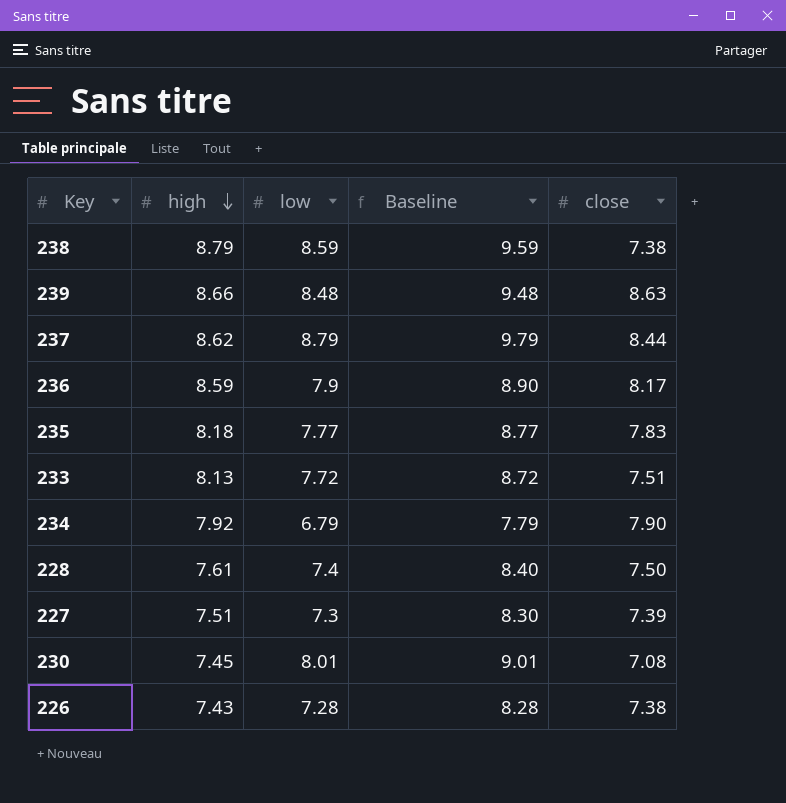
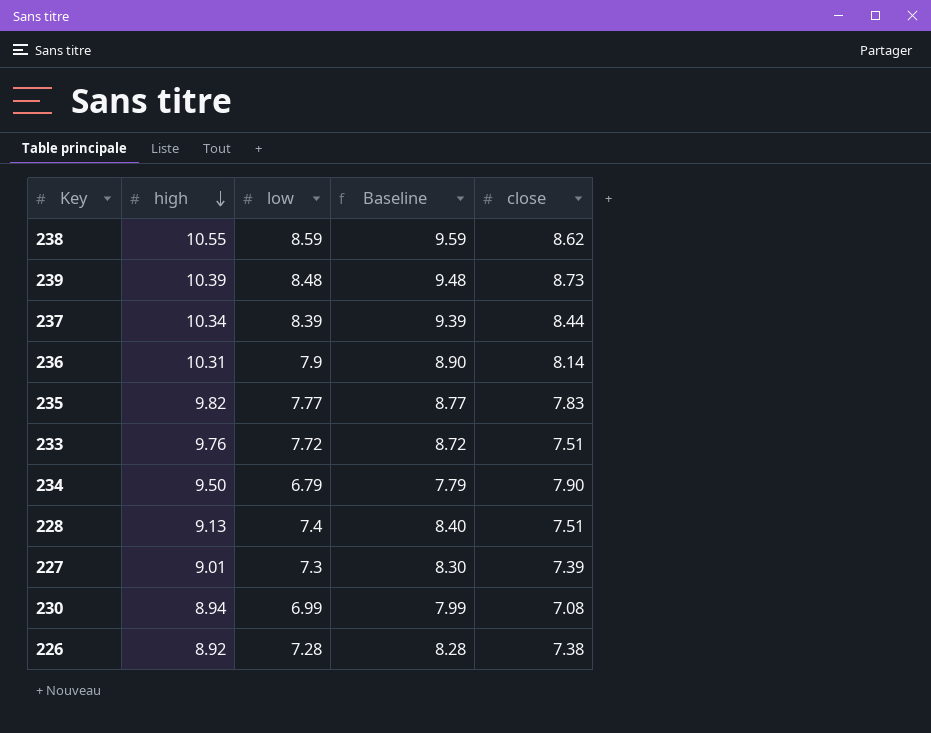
238 | high: 8.79 -> 10.55
238 | close: 7.38 -> 8.62
239 | high: 8.66 -> 10.39
239 | close: 8.63 -> 8.73
237 | high: 8.62 -> 10.34
237 | low: 8.79 -> 8.39
237 | Baseline: 9.79 -> 9.39
236 | high: 8.59 -> 10.31
236 | close: 8.17 -> 8.14
235 | high: 8.18 -> 9.82
233 | high: 8.13 -> 9.76
234 | high: 7.92 -> 9.50
228 | high: 7.61 -> 9.13
228 | close: 7.50 -> 7.51
227 | high: 7.51 -> 9.01
230 | high: 7.45 -> 8.94
230 | low: 8.01 -> 6.99
230 | Baseline: 9.01 -> 7.99
226 | high: 7.43 -> 8.92

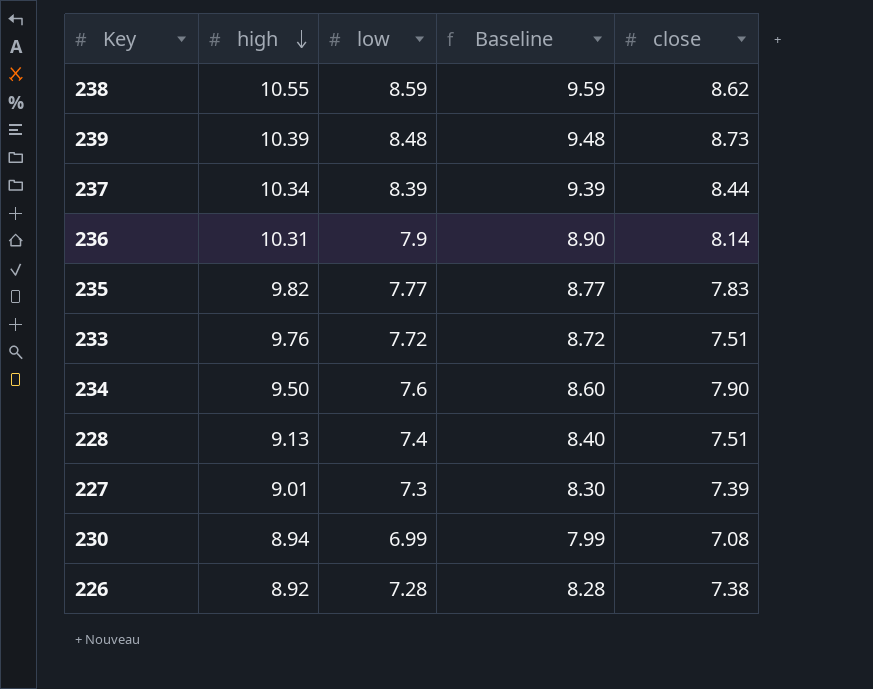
234 | low: 6.79 -> 7.6
234 | Baseline: 7.79 -> 8.60

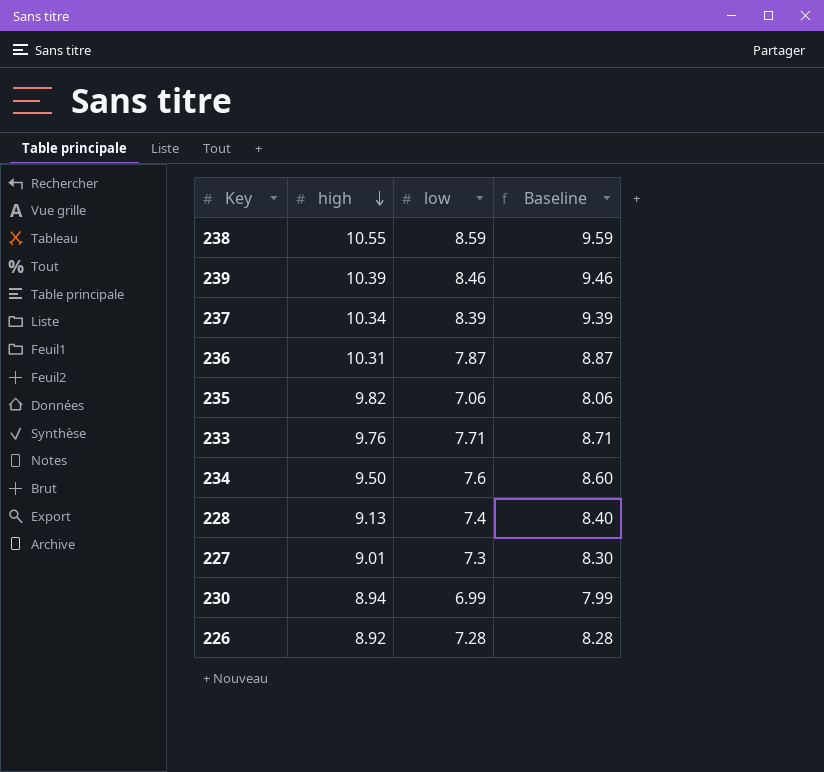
column close | position: 5 -> none
239 | low: 8.48 -> 8.46
239 | Baseline: 9.48 -> 9.46
236 | low: 7.9 -> 7.87
236 | Baseline: 8.90 -> 8.87
235 | low: 7.77 -> 7.06
235 | Baseline: 8.77 -> 8.06
233 | low: 7.72 -> 7.71
233 | Baseline: 8.72 -> 8.71

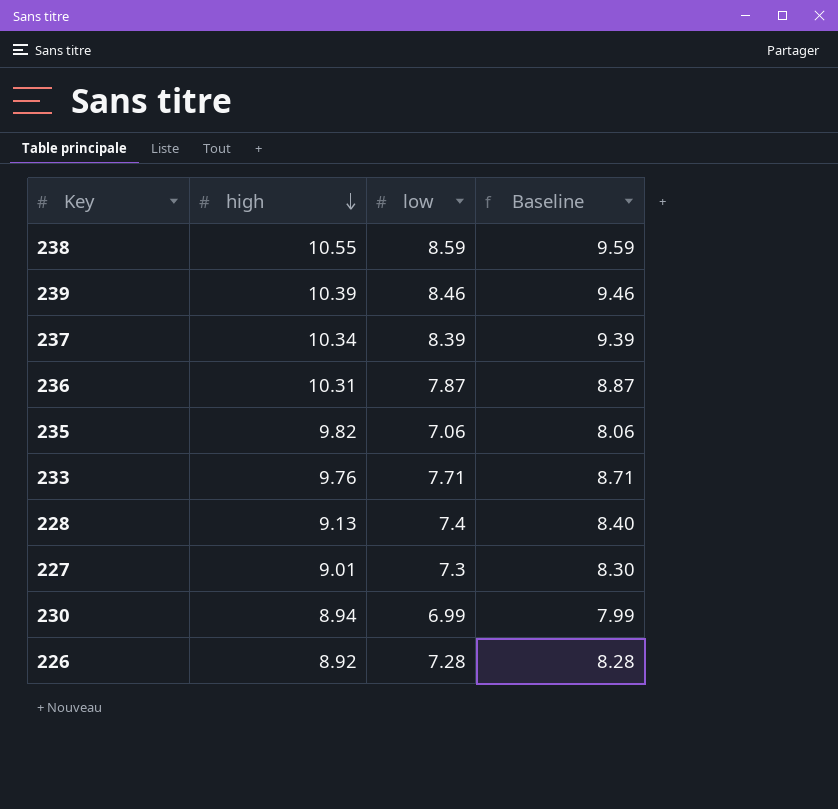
row 234: 9.50 | 7.6 | 8.60 -> none

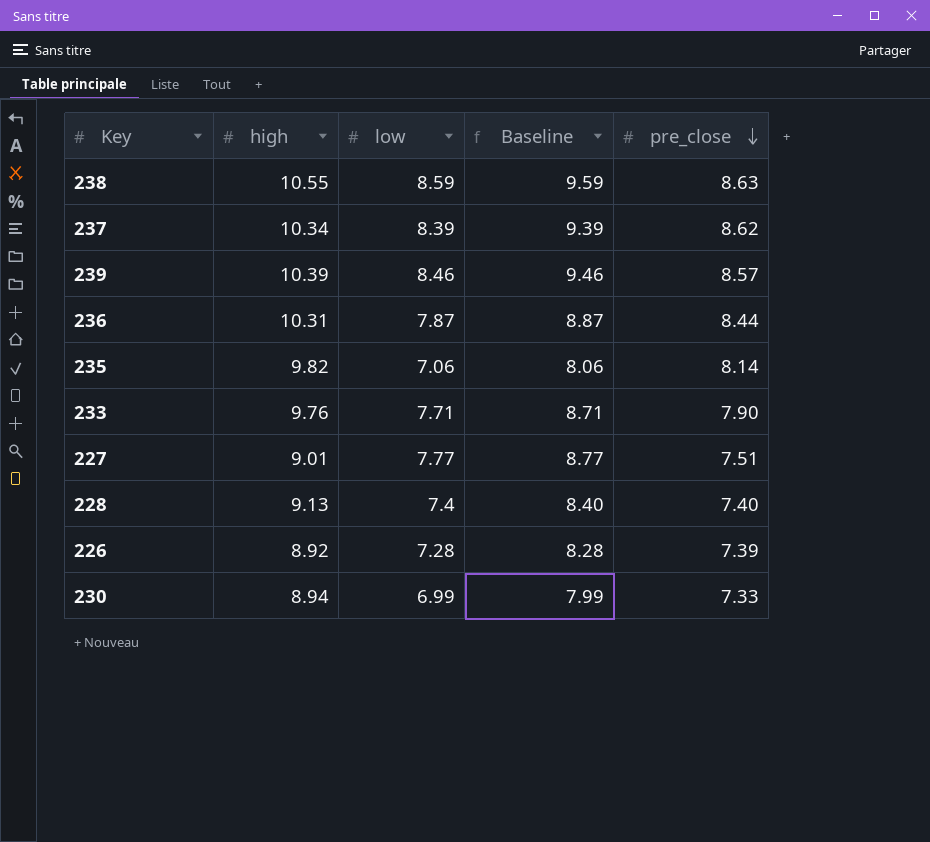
row order: high descending -> pre_close descending
column pre_close | position: none -> 5
227 | low: 7.3 -> 7.77
227 | Baseline: 8.30 -> 8.77

